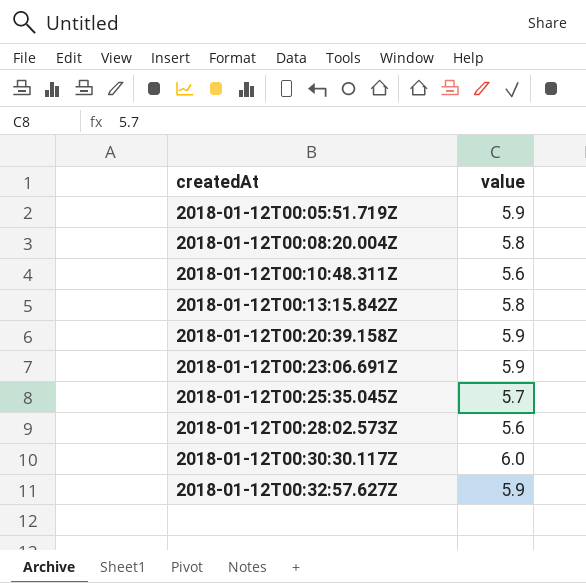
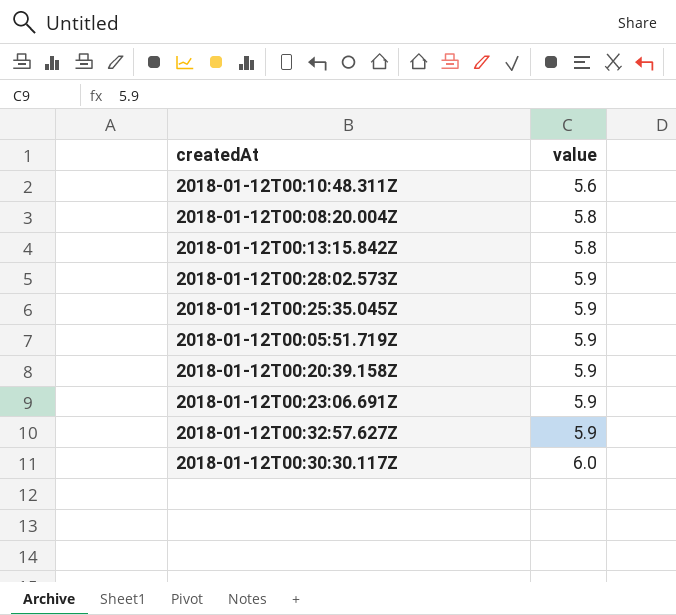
row order: createdAt ascending -> value ascending
2018-01-12T00:28:02.573Z | value: 5.6 -> 5.9
2018-01-12T00:25:35.045Z | value: 5.7 -> 5.9

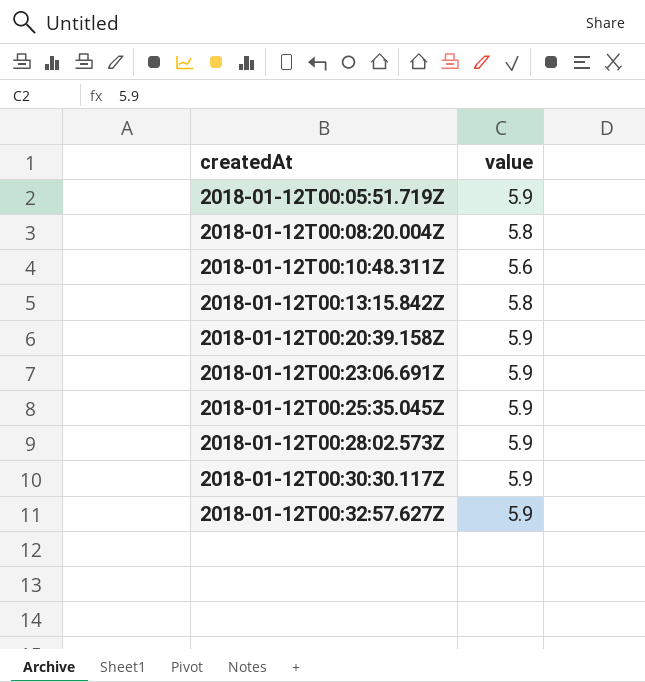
row order: value ascending -> createdAt ascending
2018-01-12T00:30:30.117Z | value: 6.0 -> 5.9

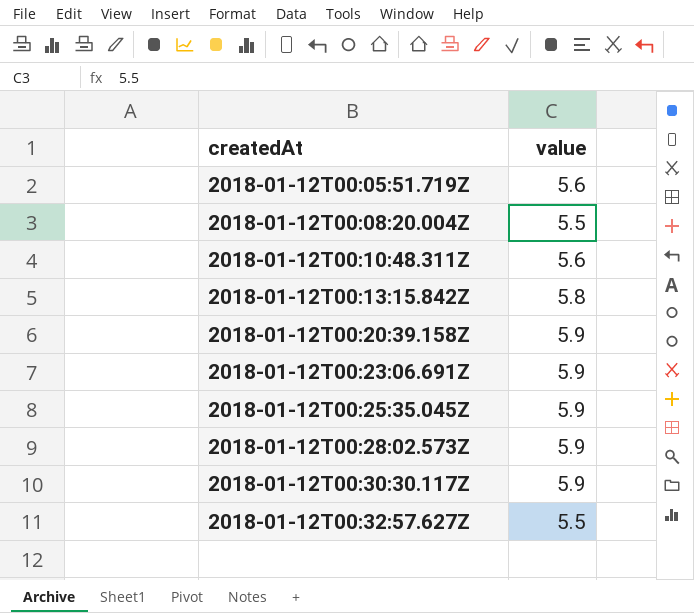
2018-01-12T00:05:51.719Z | value: 5.9 -> 5.6
2018-01-12T00:08:20.004Z | value: 5.8 -> 5.5
2018-01-12T00:32:57.627Z | value: 5.9 -> 5.5

